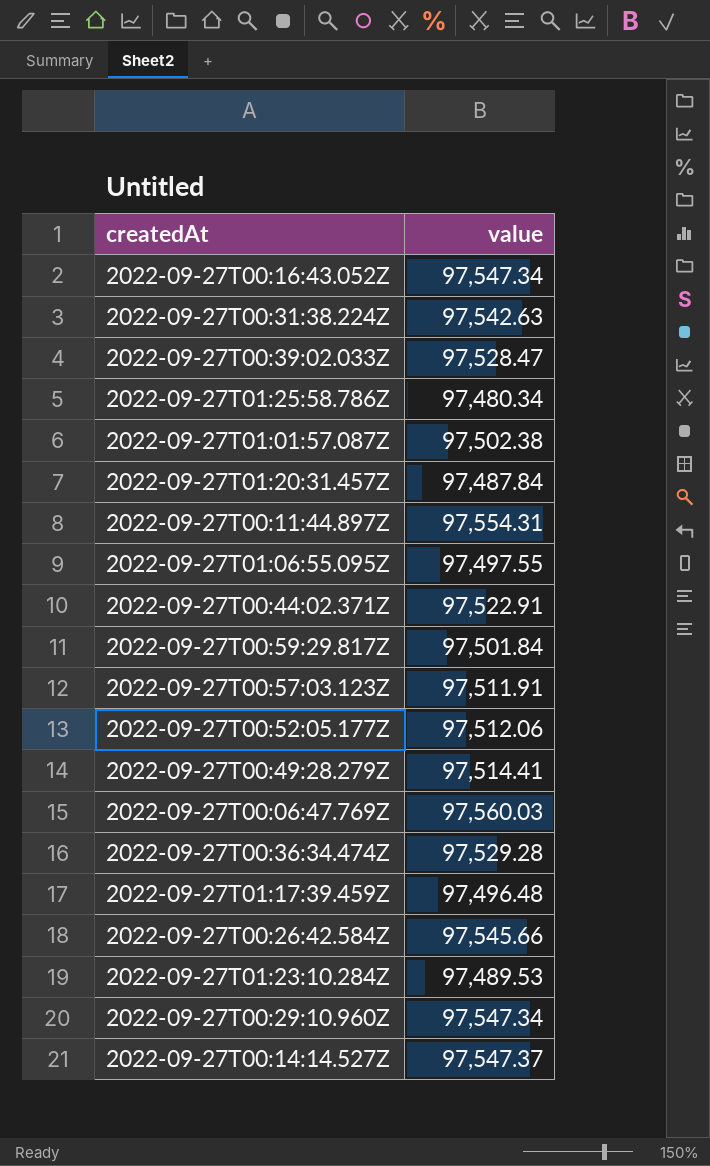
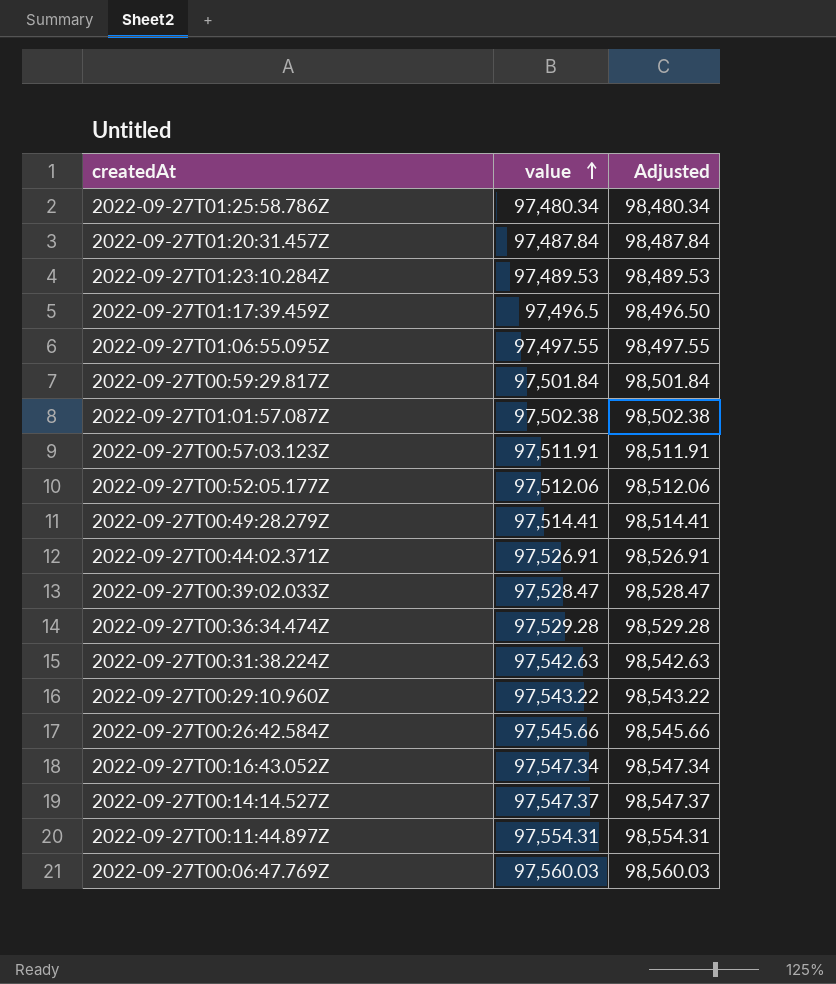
row order: none -> value ascending
column Adjusted | formula: none -> [value] + 1000
2022-09-27T01:17:39.459Z | value: 97,496.48 -> 97,496.5
2022-09-27T00:44:02.371Z | value: 97,522.91 -> 97,526.91
2022-09-27T00:29:10.960Z | value: 97,547.34 -> 97,543.22

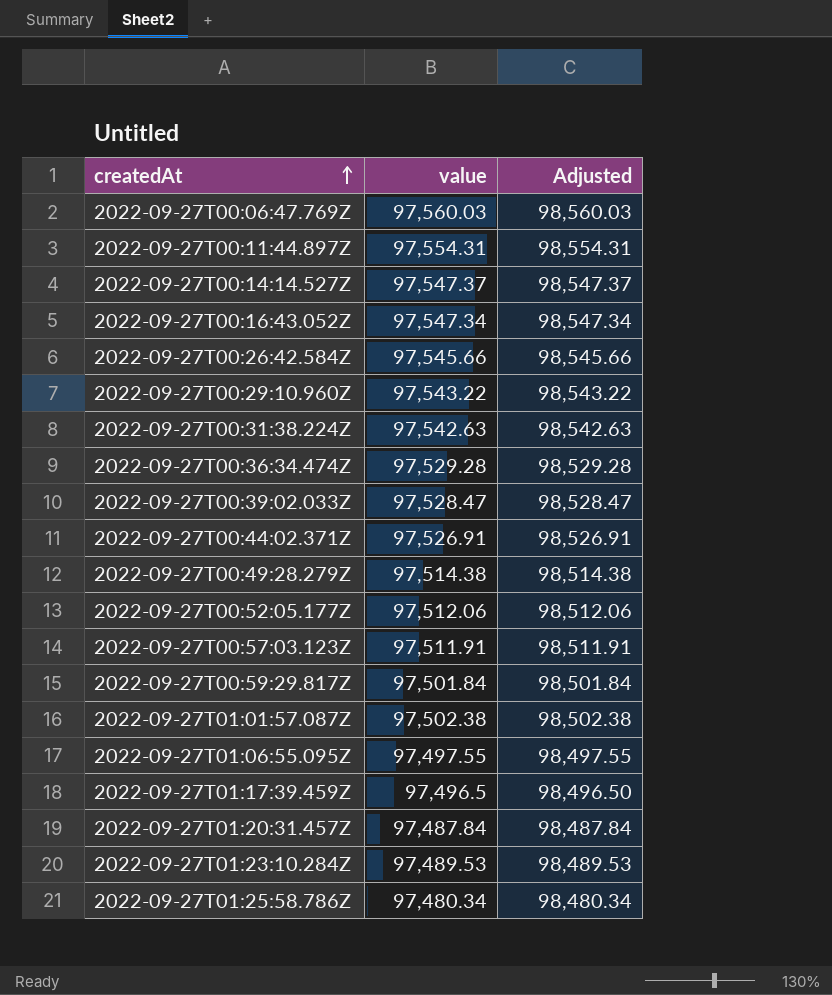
row order: value ascending -> createdAt ascending
2022-09-27T00:49:28.279Z | value: 97,514.41 -> 97,514.38
2022-09-27T00:49:28.279Z | Adjusted: 98,514.41 -> 98,514.38

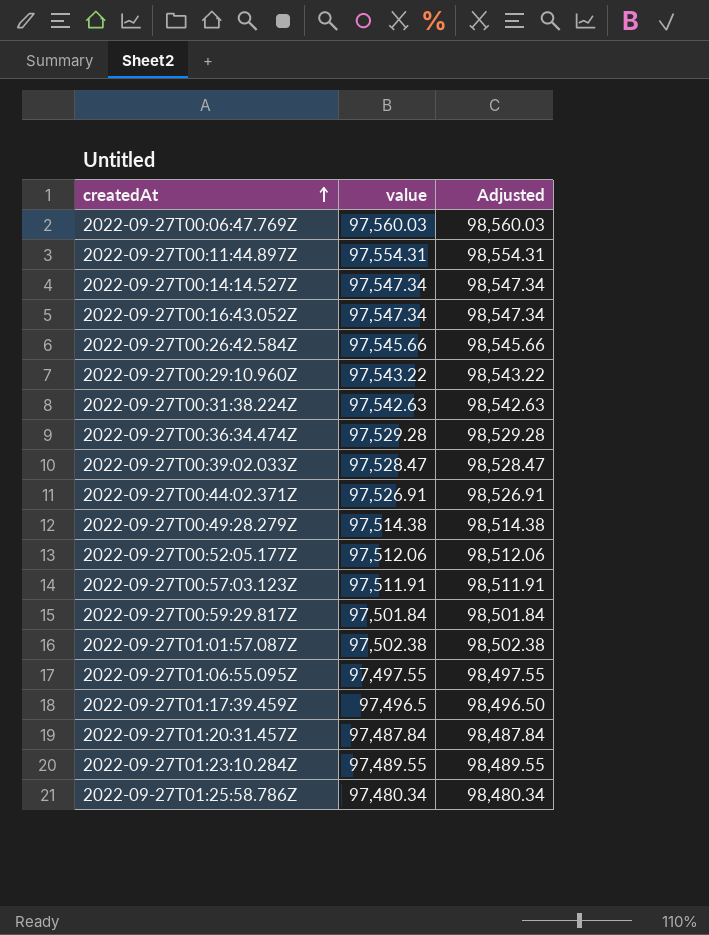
2022-09-27T00:14:14.527Z | value: 97,547.37 -> 97,547.34
2022-09-27T00:14:14.527Z | Adjusted: 98,547.37 -> 98,547.34
2022-09-27T01:23:10.284Z | value: 97,489.53 -> 97,489.55
2022-09-27T01:23:10.284Z | Adjusted: 98,489.53 -> 98,489.55

